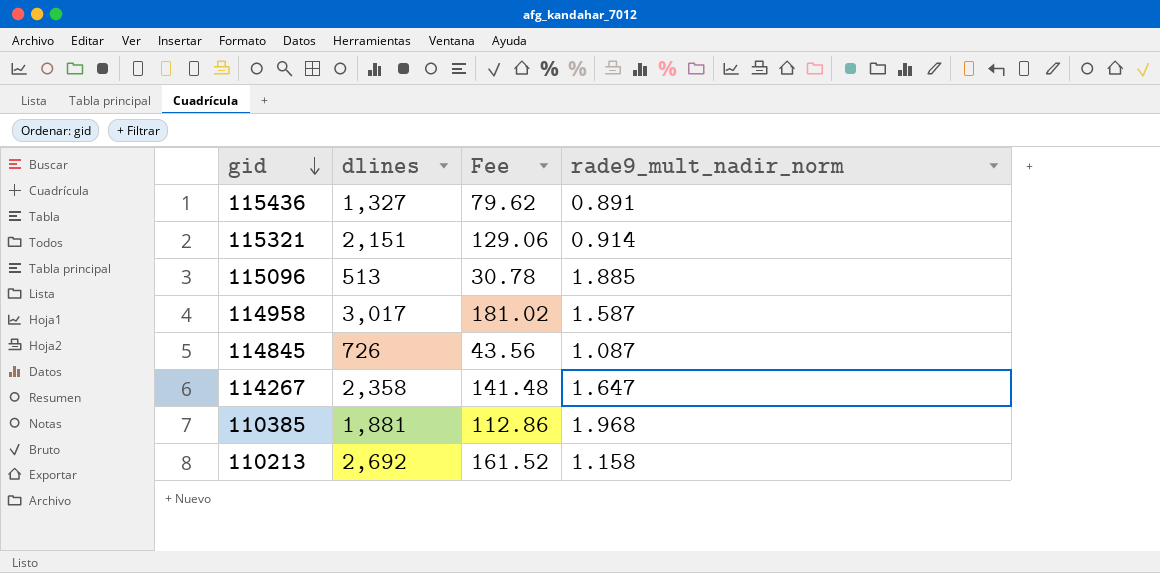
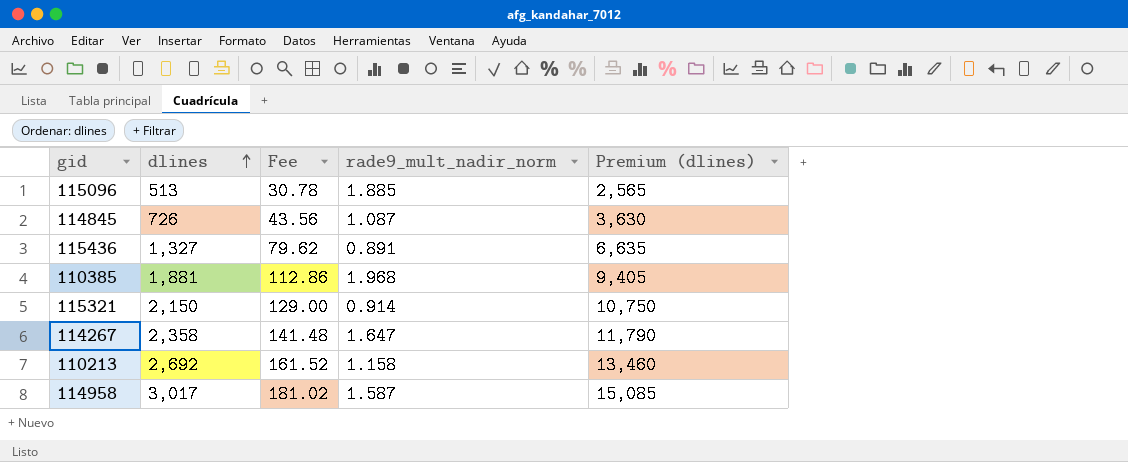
row order: gid descending -> dlines ascending
column Premium (dlines) | formula: none -> [dlines] * 5
115321 | dlines: 2,151 -> 2,150
115321 | Fee: 129.06 -> 129.00

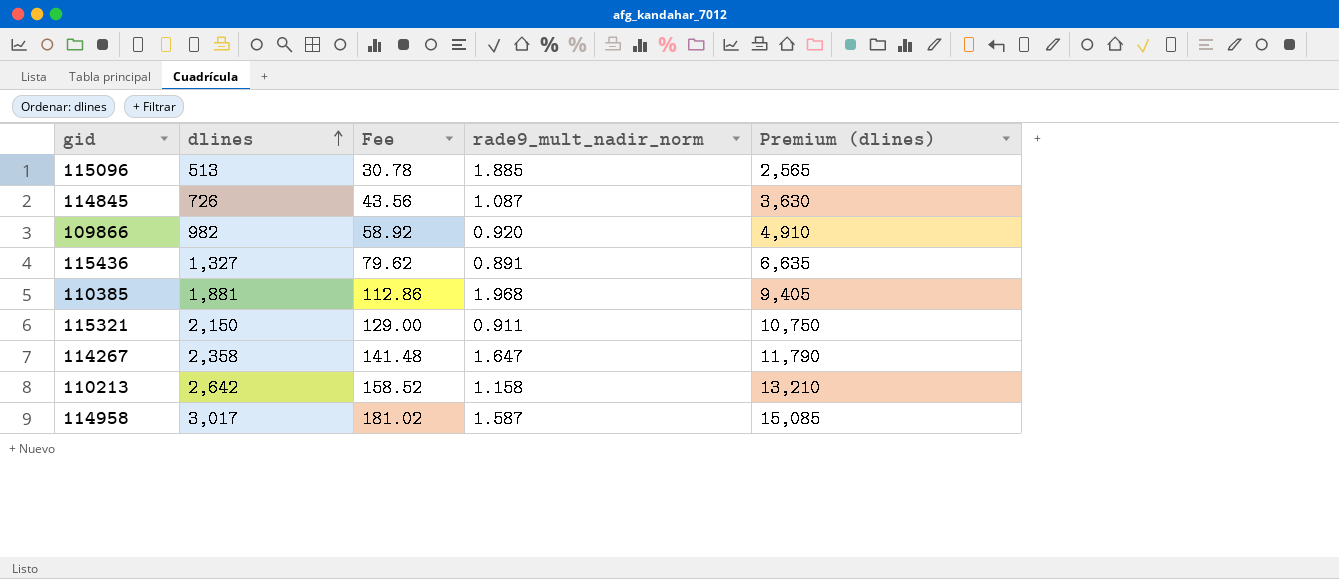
row 109866: none -> 982 | 58.92 | 0.920 | 4,910
115321 | rade9_mult_nadir_norm: 0.914 -> 0.911
110213 | dlines: 2,692 -> 2,642
110213 | Fee: 161.52 -> 158.52
110213 | Premium (dlines): 13,460 -> 13,210

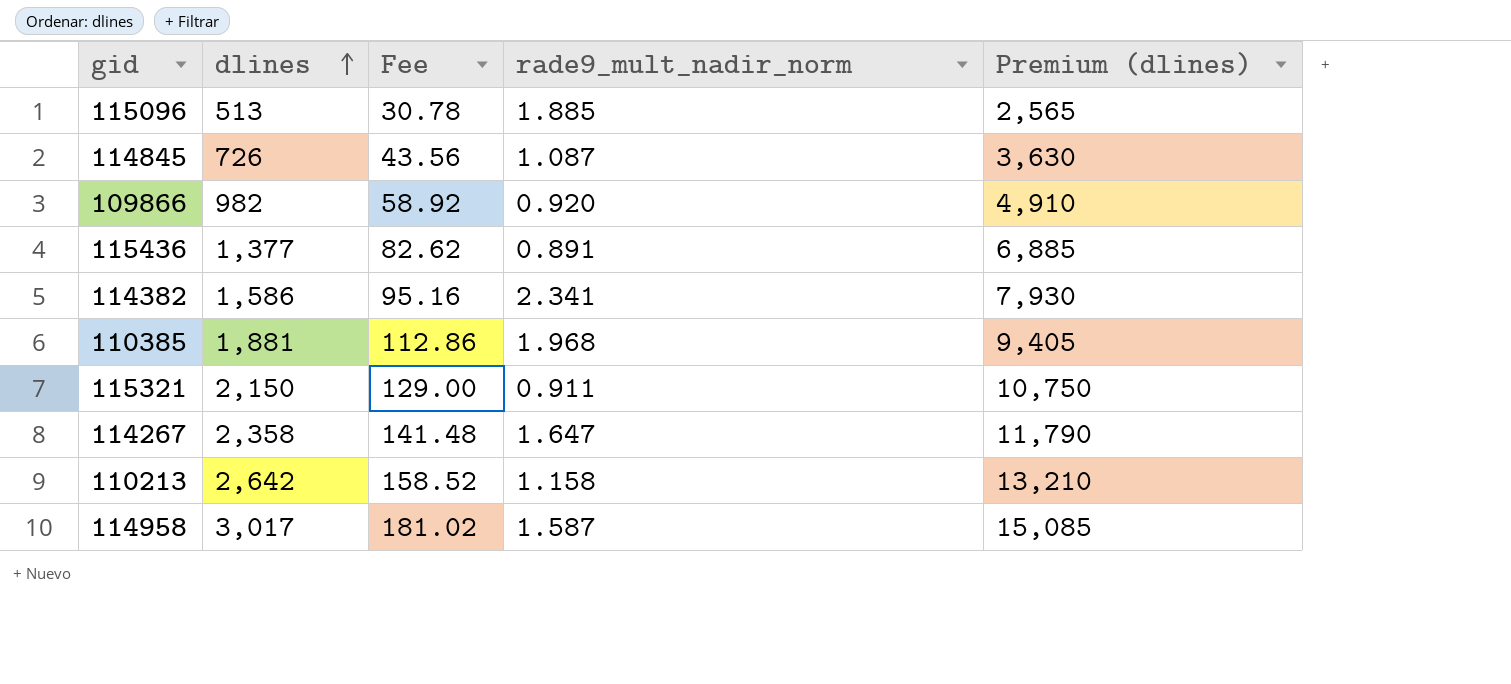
115436 | dlines: 1,327 -> 1,377
115436 | Fee: 79.62 -> 82.62
115436 | Premium (dlines): 6,635 -> 6,885
row 114382: none -> 1,586 | 95.16 | 2.341 | 7,930

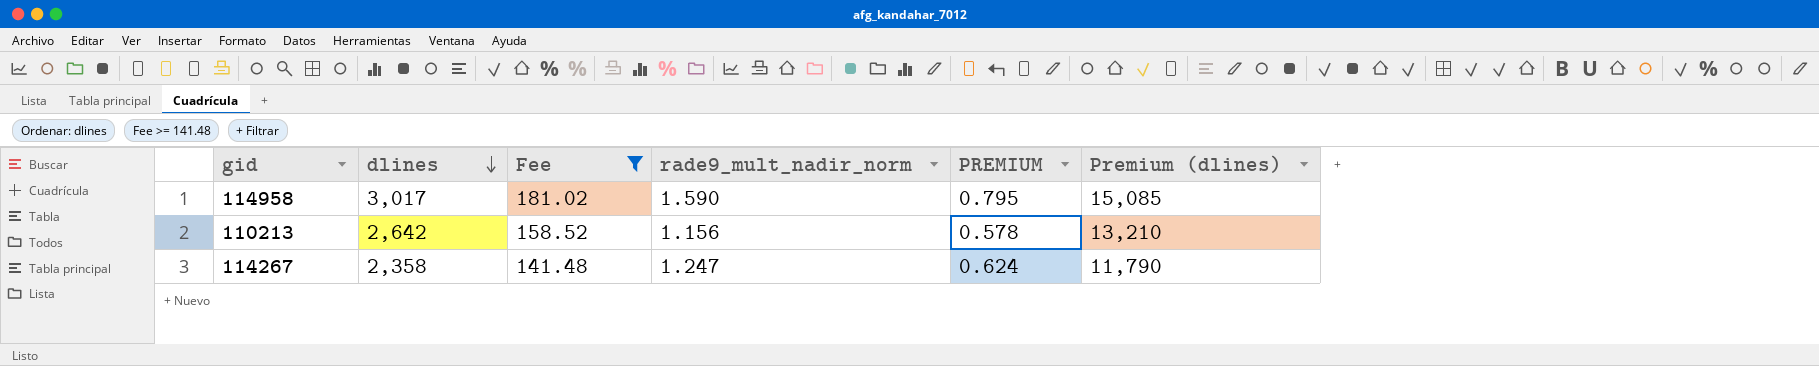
filter: none -> Fee >= 141.48
row order: dlines ascending -> dlines descending
column PREMIUM | formula: none -> [rade9_mult_nadir_norm] * 0.5
114958 | rade9_mult_nadir_norm: 1.587 -> 1.590
110213 | rade9_mult_nadir_norm: 1.158 -> 1.156
114267 | rade9_mult_nadir_norm: 1.647 -> 1.247

